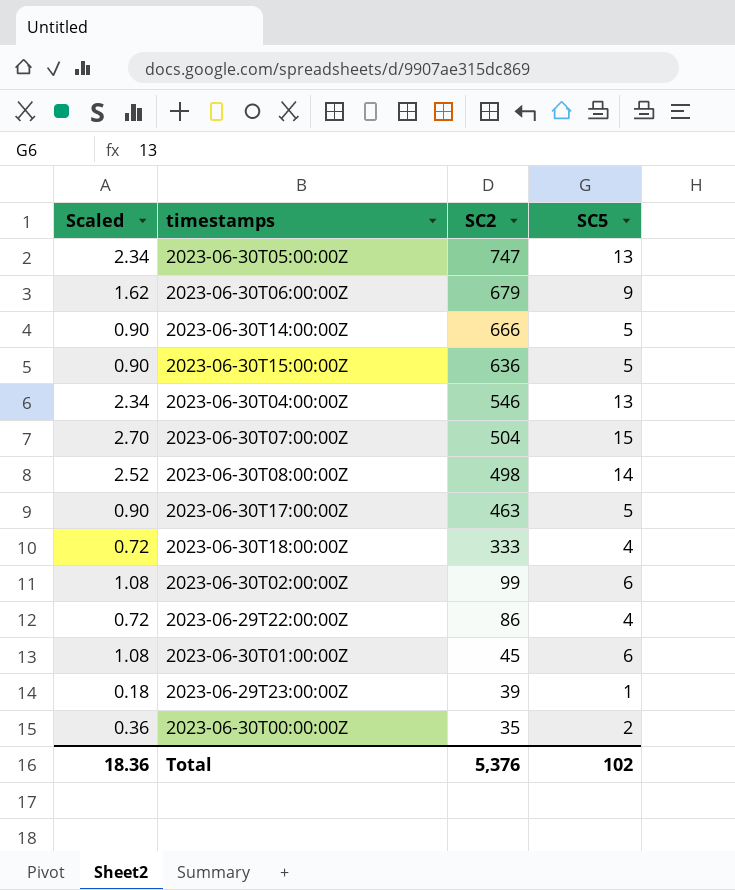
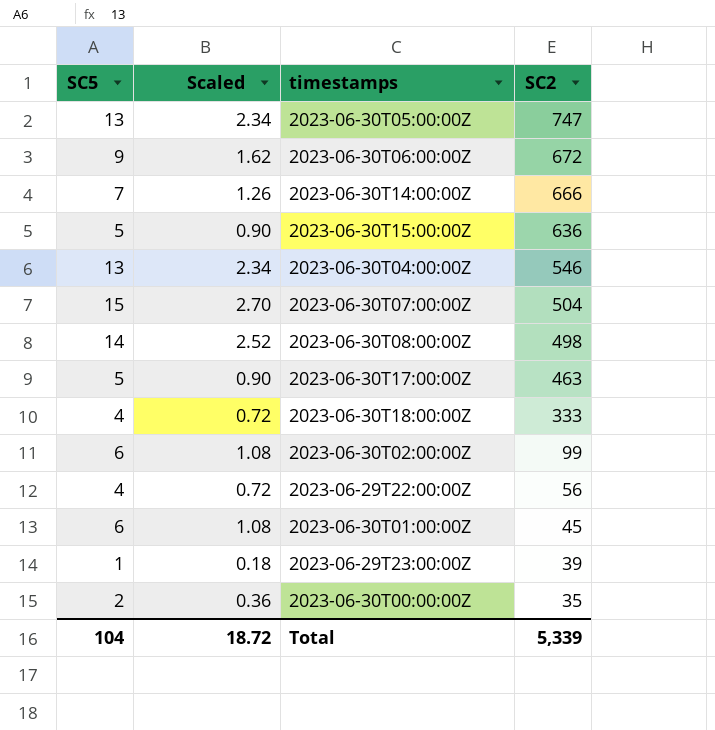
column SC5 | position: 4 -> 1
2023-06-30T06:00:00Z | SC2: 679 -> 672
2023-06-30T14:00:00Z | SC5: 5 -> 7
2023-06-30T14:00:00Z | Scaled: 0.90 -> 1.26
2023-06-29T22:00:00Z | SC2: 86 -> 56
Total | SC5: 102 -> 104
Total | Scaled: 18.36 -> 18.72
Total | SC2: 5,376 -> 5,339

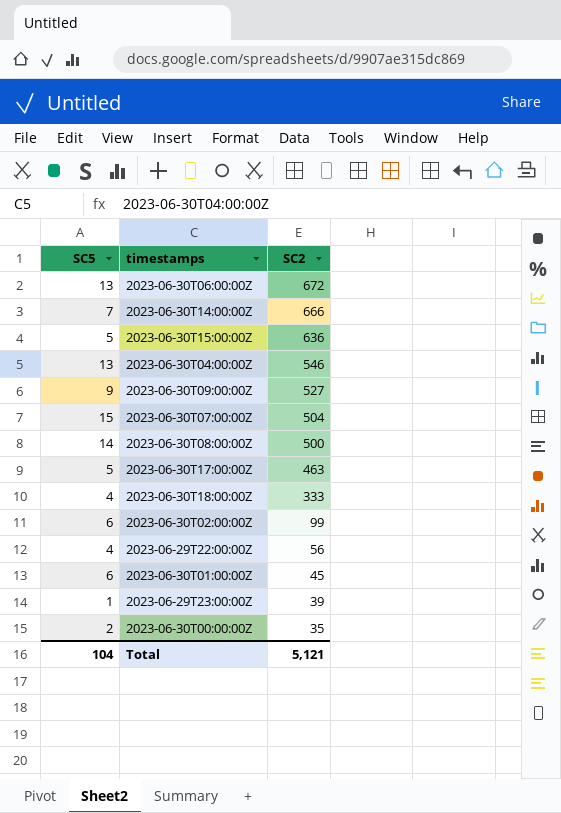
column Scaled | formula: [SC5] * 0.18 -> none
row 2023-06-30T05:00:00Z: 13 | 2.34 | 747 -> none
2023-06-30T06:00:00Z | SC5: 9 -> 13
row 2023-06-30T09:00:00Z: none -> 9 | 527
2023-06-30T08:00:00Z | SC2: 498 -> 500
Total | SC2: 5,339 -> 5,121

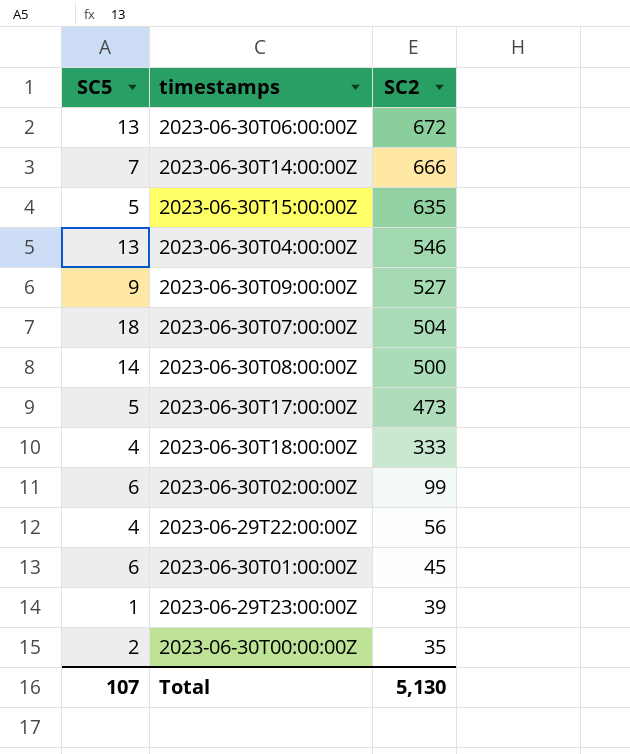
2023-06-30T15:00:00Z | SC2: 636 -> 635
2023-06-30T07:00:00Z | SC5: 15 -> 18
2023-06-30T17:00:00Z | SC2: 463 -> 473
Total | SC5: 104 -> 107
Total | SC2: 5,121 -> 5,130

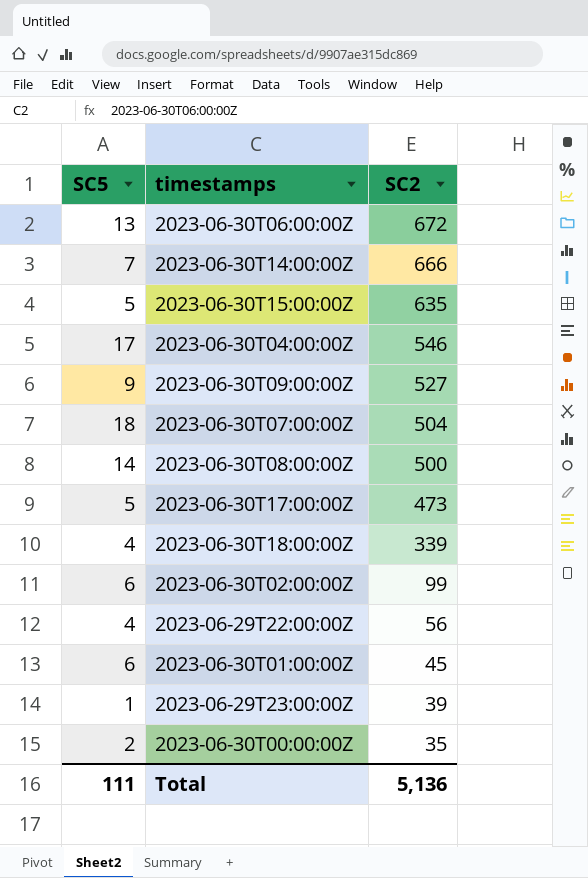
2023-06-30T04:00:00Z | SC5: 13 -> 17
2023-06-30T18:00:00Z | SC2: 333 -> 339
Total | SC5: 107 -> 111
Total | SC2: 5,130 -> 5,136

